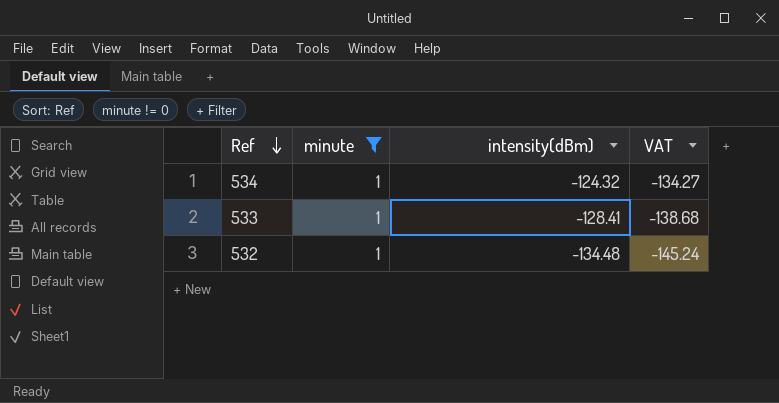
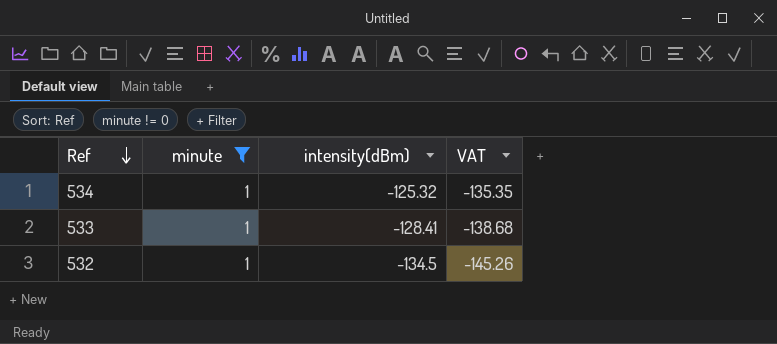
534 | intensity(dBm): -124.32 -> -125.32
534 | VAT: -134.27 -> -135.35
532 | intensity(dBm): -134.48 -> -134.5
532 | VAT: -145.24 -> -145.26

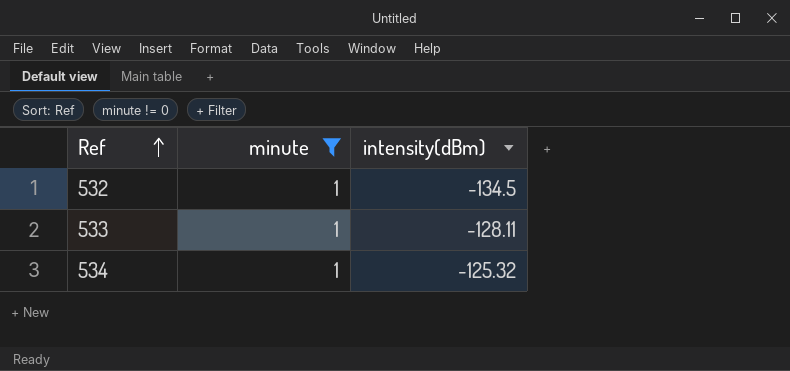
row order: Ref descending -> Ref ascending
column VAT | formula: [intensity(dBm)] * 1.08 -> none
533 | intensity(dBm): -128.41 -> -128.11

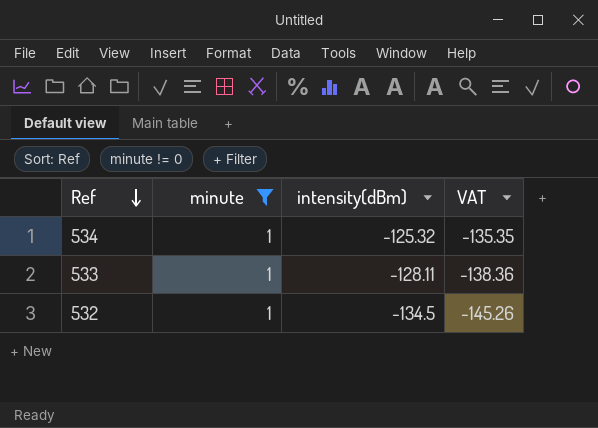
row order: Ref ascending -> Ref descending
column VAT | formula: none -> [intensity(dBm)] * 1.08

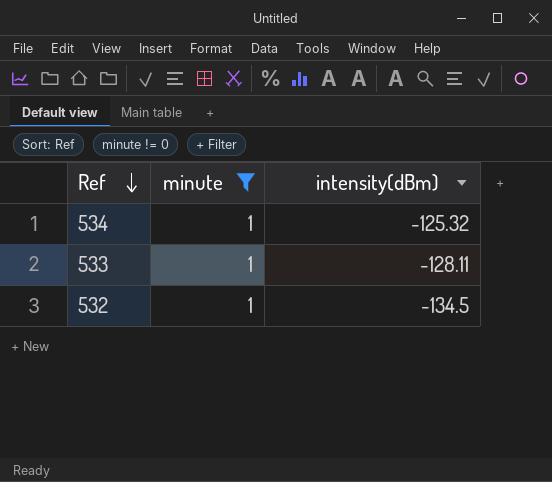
column VAT | formula: [intensity(dBm)] * 1.08 -> none

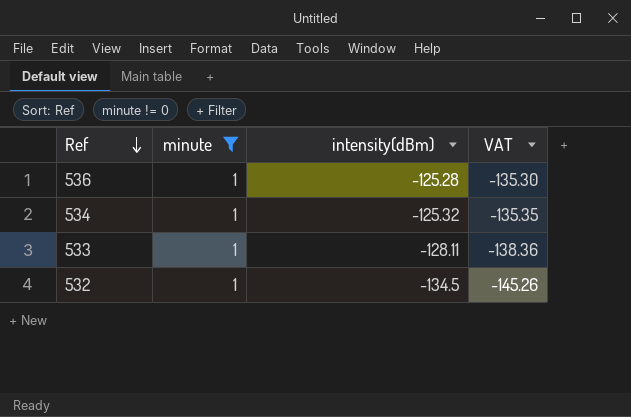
column VAT | formula: none -> [intensity(dBm)] * 1.08
row 536: none -> 1 | -125.28 | -135.30

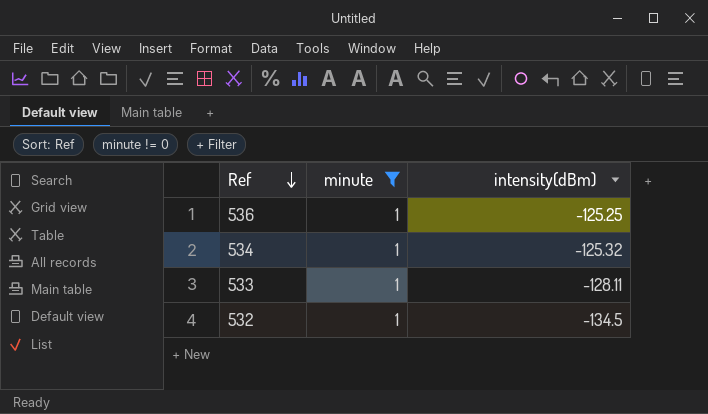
column VAT | formula: [intensity(dBm)] * 1.08 -> none
536 | intensity(dBm): -125.28 -> -125.25

